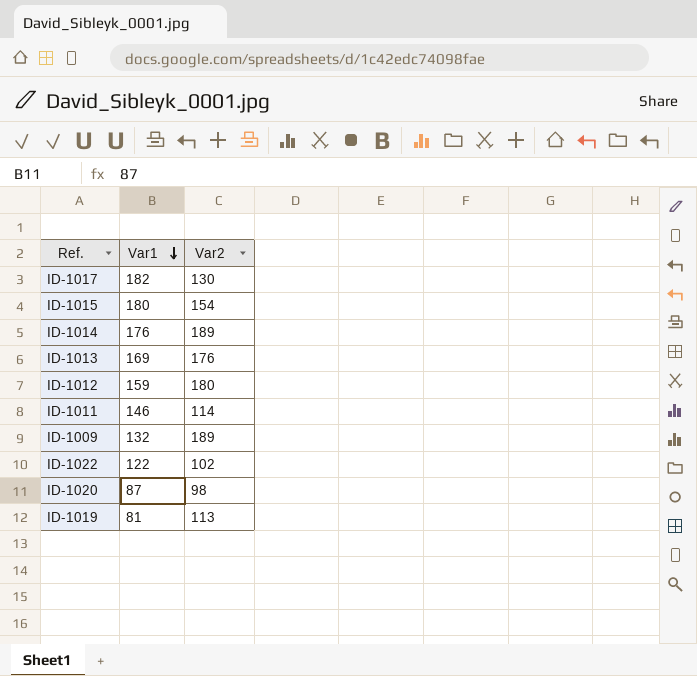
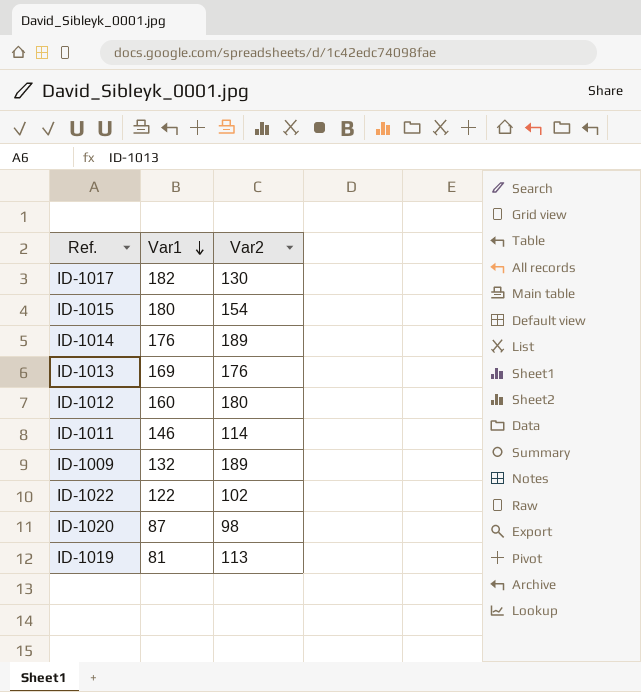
ID-1012 | Var1: 159 -> 160

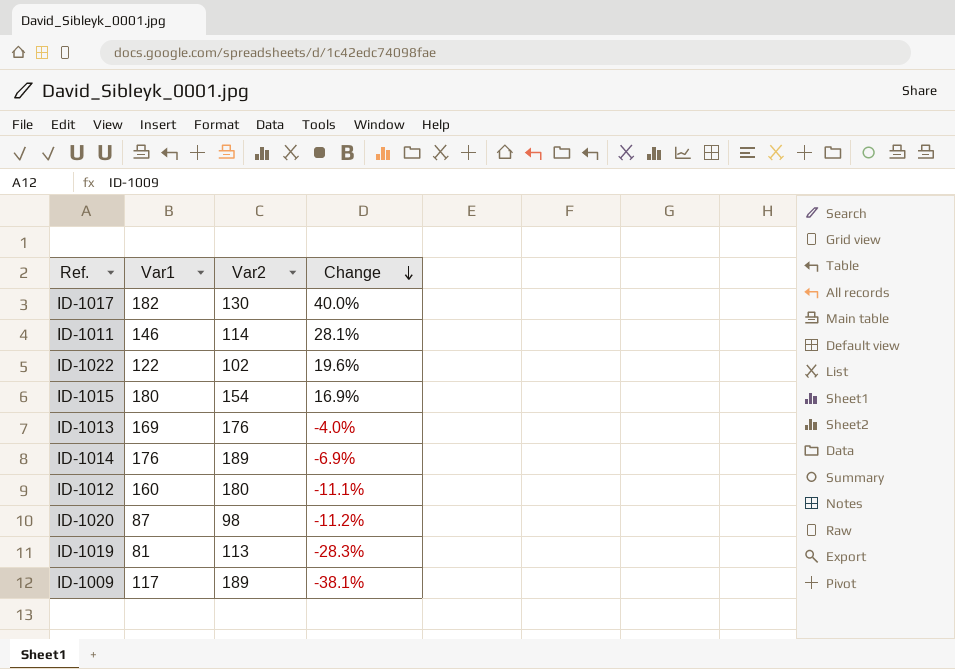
row order: Var1 descending -> Change descending
column Change | formula: none -> ([Var1] - [Var2]) / [Var2]
ID-1009 | Var1: 132 -> 117

